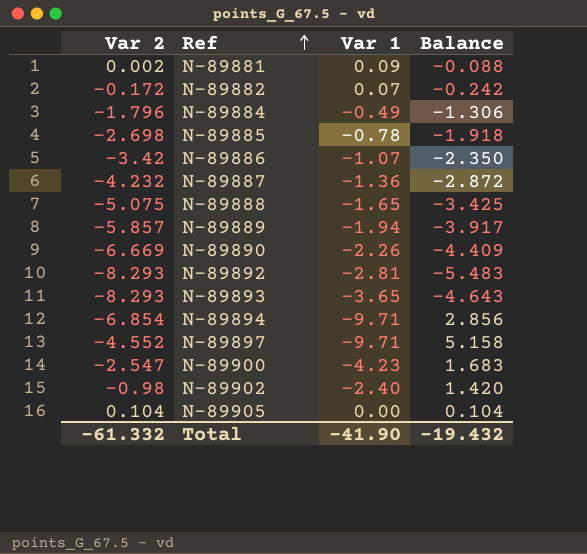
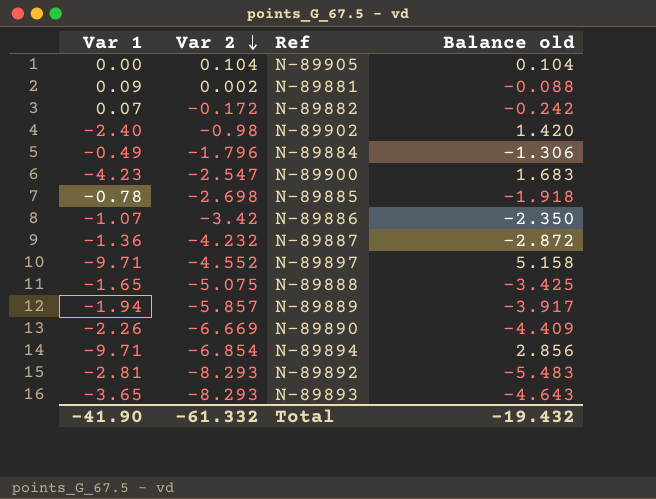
row order: Ref ascending -> Var 2 descending
column Var 1 | position: 3 -> 1
column name: Balance -> Balance old

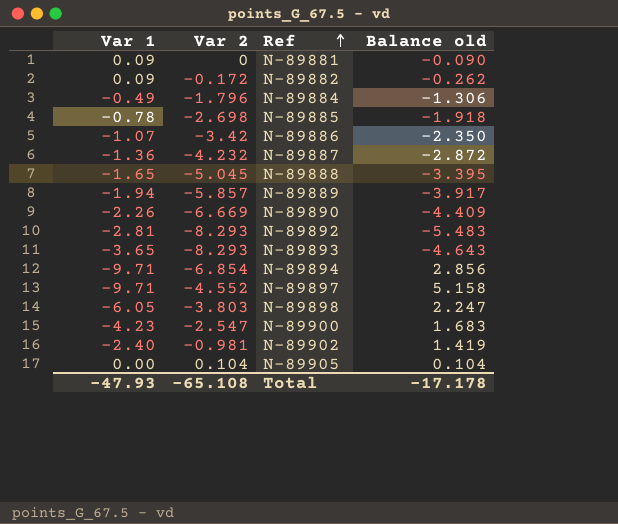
row order: Var 2 descending -> Ref ascending
N-89881 | Var 2: 0.002 -> 0
N-89881 | Balance old: -0.088 -> -0.090
N-89882 | Var 1: 0.07 -> 0.09
N-89882 | Balance old: -0.242 -> -0.262
N-89888 | Var 2: -5.075 -> -5.045
N-89888 | Balance old: -3.425 -> -3.395
row N-89898: none -> -6.05 | -3.803 | 2.247
N-89902 | Var 2: -0.98 -> -0.981
N-89902 | Balance old: 1.420 -> 1.419
Total | Var 1: -41.90 -> -47.93
Total | Var 2: -61.332 -> -65.108
Total | Balance old: -19.432 -> -17.178

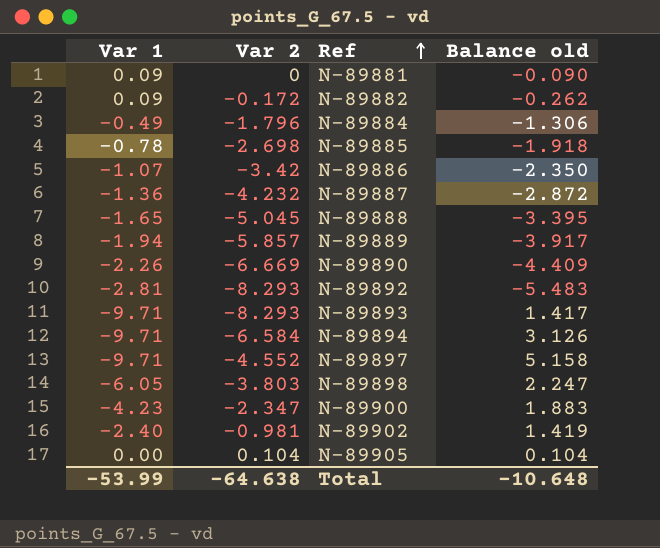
N-89893 | Var 1: -3.65 -> -9.71
N-89893 | Balance old: -4.643 -> 1.417
N-89894 | Var 2: -6.854 -> -6.584
N-89894 | Balance old: 2.856 -> 3.126
N-89900 | Var 2: -2.547 -> -2.347
N-89900 | Balance old: 1.683 -> 1.883
Total | Var 1: -47.93 -> -53.99
Total | Var 2: -65.108 -> -64.638
Total | Balance old: -17.178 -> -10.648

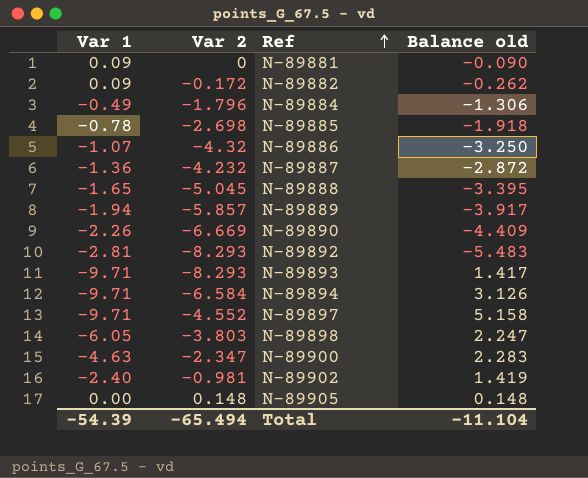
N-89886 | Var 2: -3.42 -> -4.32
N-89886 | Balance old: -2.350 -> -3.250
N-89900 | Var 1: -4.23 -> -4.63
N-89900 | Balance old: 1.883 -> 2.283
N-89905 | Var 2: 0.104 -> 0.148
N-89905 | Balance old: 0.104 -> 0.148
Total | Var 1: -53.99 -> -54.39
Total | Var 2: -64.638 -> -65.494
Total | Balance old: -10.648 -> -11.104

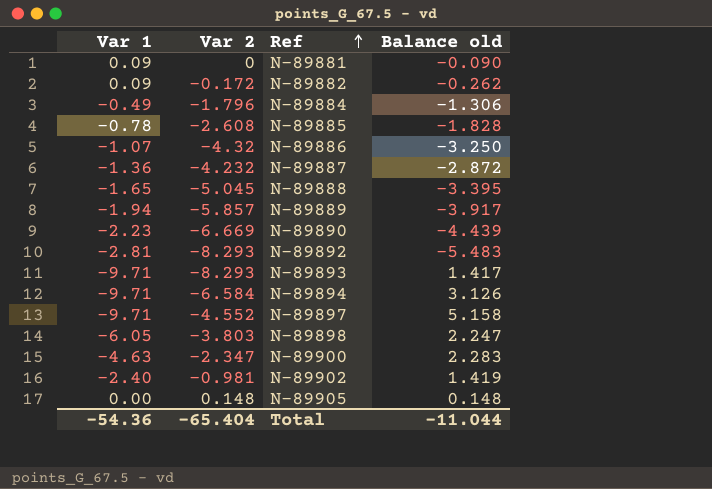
N-89885 | Var 2: -2.698 -> -2.608
N-89885 | Balance old: -1.918 -> -1.828
N-89890 | Var 1: -2.26 -> -2.23
N-89890 | Balance old: -4.409 -> -4.439
Total | Var 1: -54.39 -> -54.36
Total | Var 2: -65.494 -> -65.404
Total | Balance old: -11.104 -> -11.044

